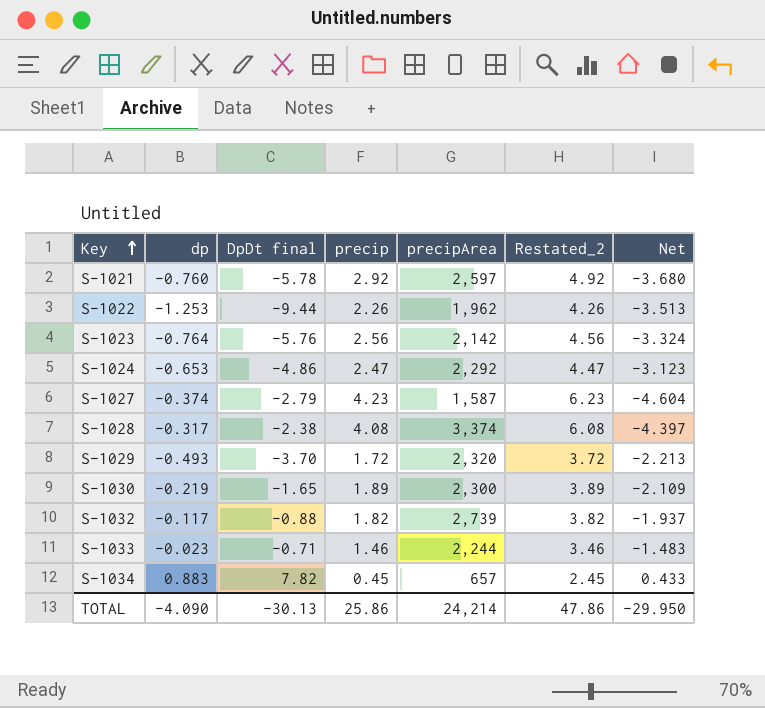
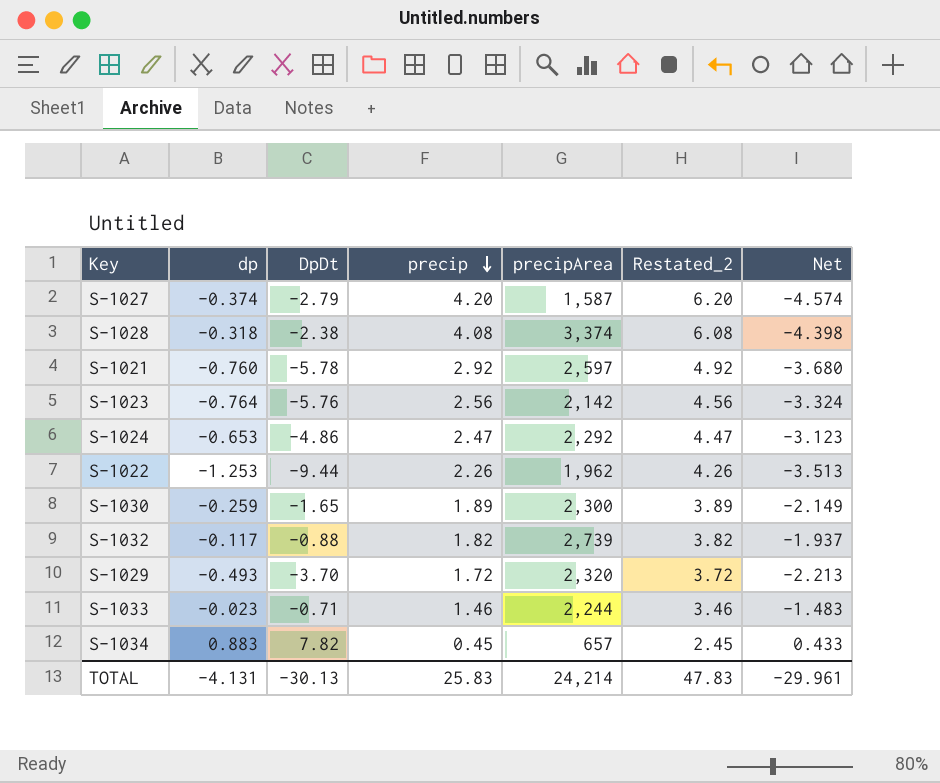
row order: Key ascending -> precip descending
column name: DpDt final -> DpDt
S-1027 | precip: 4.23 -> 4.20
S-1027 | Restated_2: 6.23 -> 6.20
S-1027 | Net: -4.604 -> -4.574
S-1028 | dp: -0.317 -> -0.318
S-1028 | Net: -4.397 -> -4.398
S-1030 | dp: -0.219 -> -0.259
S-1030 | Net: -2.109 -> -2.149
TOTAL | dp: -4.090 -> -4.131
TOTAL | precip: 25.86 -> 25.83
TOTAL | Restated_2: 47.86 -> 47.83
TOTAL | Net: -29.950 -> -29.961

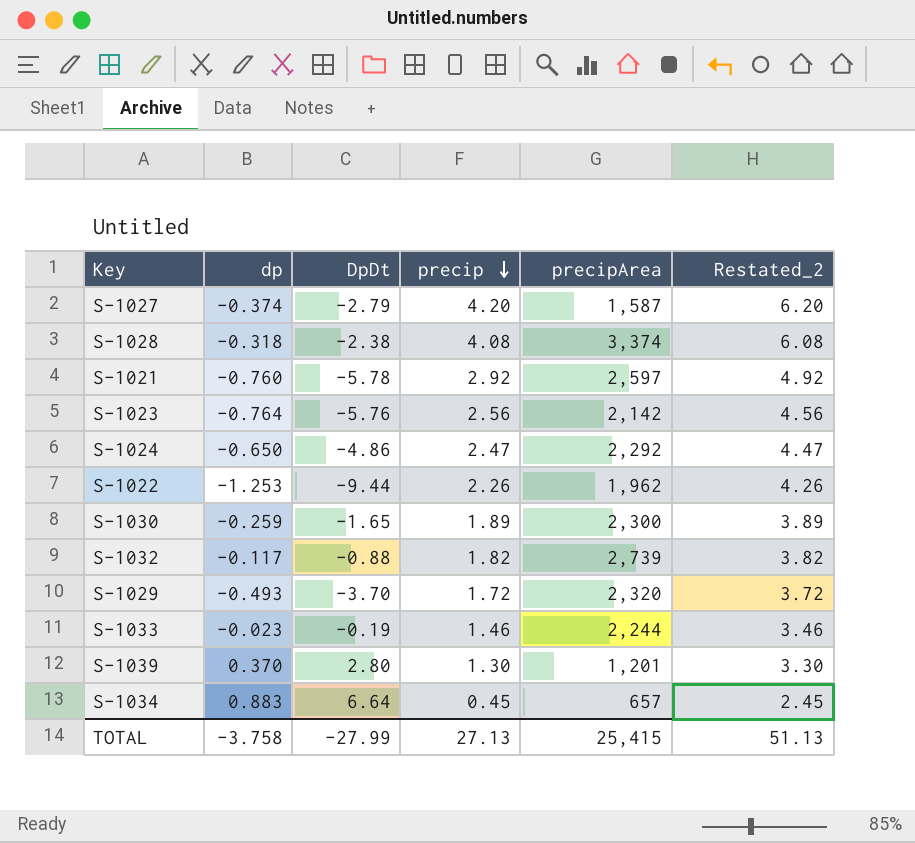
column Net | formula: [dp] - [precip] -> none
S-1024 | dp: -0.653 -> -0.650
S-1033 | DpDt: -0.71 -> -0.19
row S-1039: none -> 0.370 | 2.80 | 1.30 | 1,201 | 3.30
S-1034 | DpDt: 7.82 -> 6.64
TOTAL | dp: -4.131 -> -3.758
TOTAL | DpDt: -30.13 -> -27.99
TOTAL | precip: 25.83 -> 27.13
TOTAL | precipArea: 24,214 -> 25,415
TOTAL | Restated_2: 47.83 -> 51.13

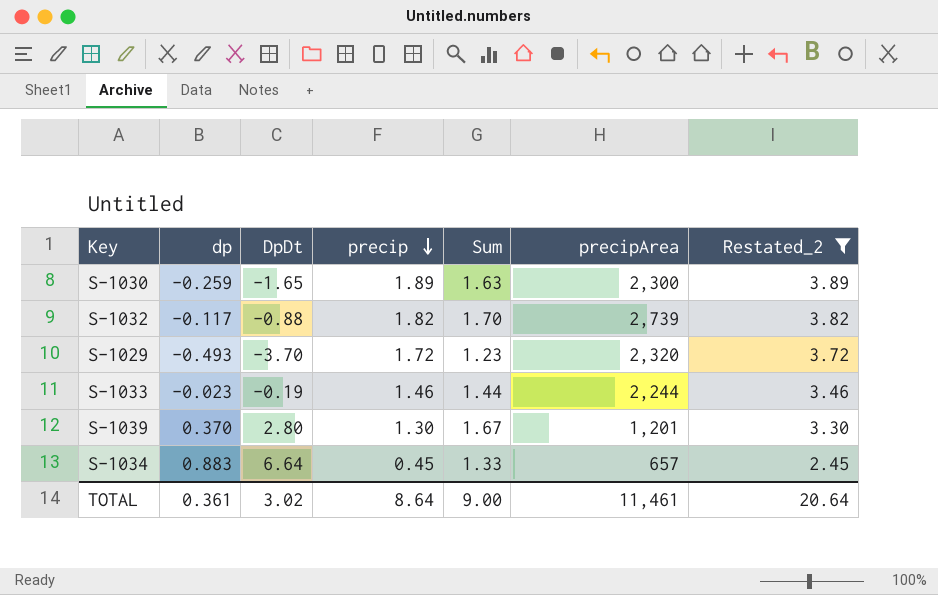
filter: none -> Restated_2 <= 3.89
column Sum | formula: none -> [dp] + [precip]
TOTAL | dp: -3.758 -> 0.361
TOTAL | DpDt: -27.99 -> 3.02
TOTAL | precip: 27.13 -> 8.64
TOTAL | precipArea: 25,415 -> 11,461
TOTAL | Restated_2: 51.13 -> 20.64

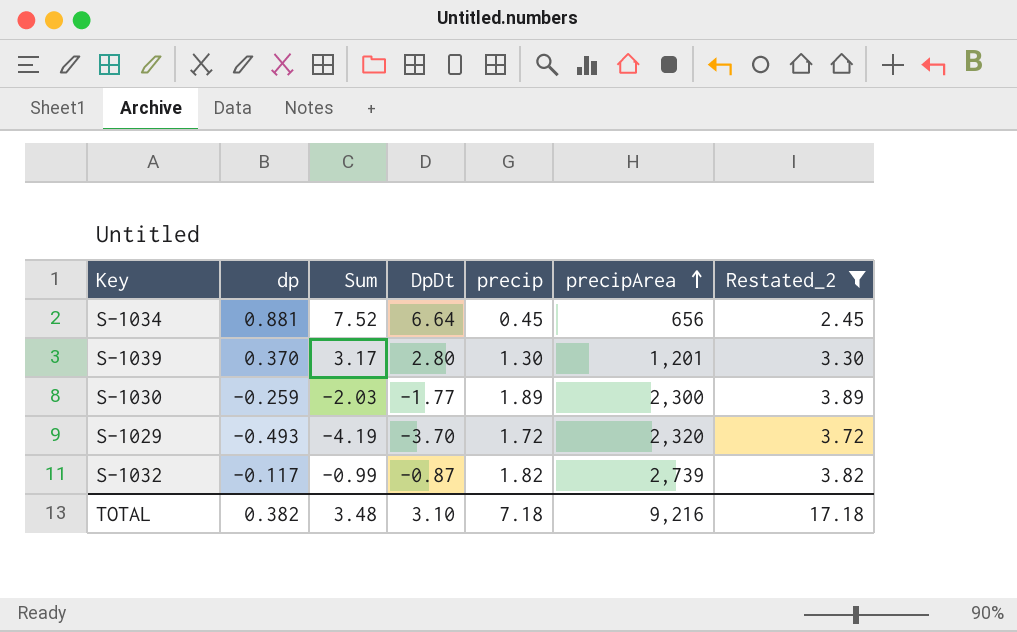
row order: precip descending -> precipArea ascending
column Sum | formula: [dp] + [precip] -> [dp] + [DpDt]
column Sum | position: 5 -> 3
row S-1033: -0.023 | -0.19 | 1.46 | 1.44 | 2,244 | 3.46 -> none
S-1034 | dp: 0.883 -> 0.881
S-1034 | precipArea: 657 -> 656
S-1030 | DpDt: -1.65 -> -1.77
S-1032 | DpDt: -0.88 -> -0.87
TOTAL | dp: 0.361 -> 0.382
TOTAL | Sum: 9.00 -> 3.48
TOTAL | DpDt: 3.02 -> 3.10
TOTAL | precip: 8.64 -> 7.18
TOTAL | precipArea: 11,461 -> 9,216
TOTAL | Restated_2: 20.64 -> 17.18

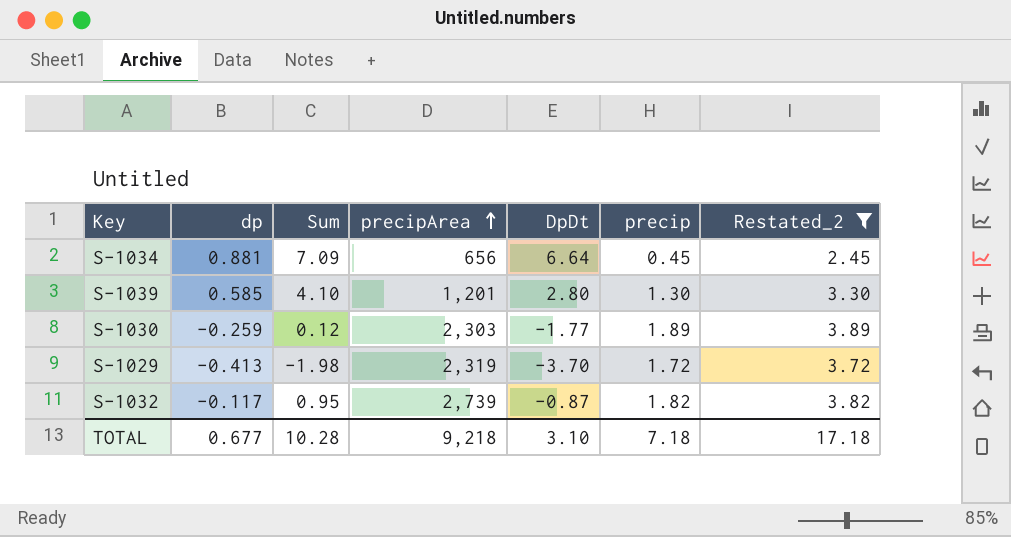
column Sum | formula: [dp] + [DpDt] -> [DpDt] + [precip]
column precipArea | position: 6 -> 4
S-1039 | dp: 0.370 -> 0.585
S-1030 | precipArea: 2,300 -> 2,303
S-1029 | dp: -0.493 -> -0.413
S-1029 | precipArea: 2,320 -> 2,319
TOTAL | dp: 0.382 -> 0.677
TOTAL | Sum: 3.48 -> 10.28
TOTAL | precipArea: 9,216 -> 9,218

